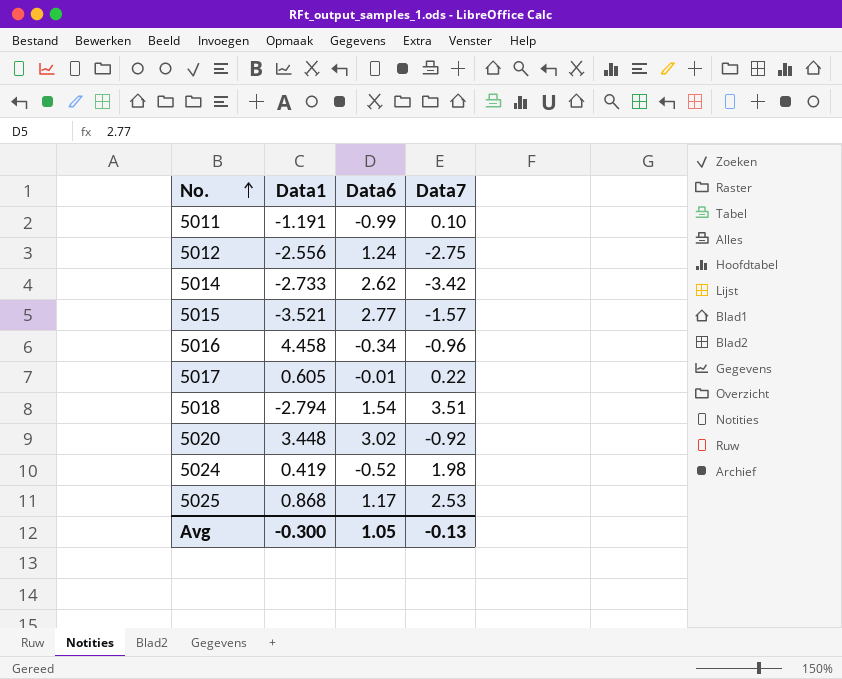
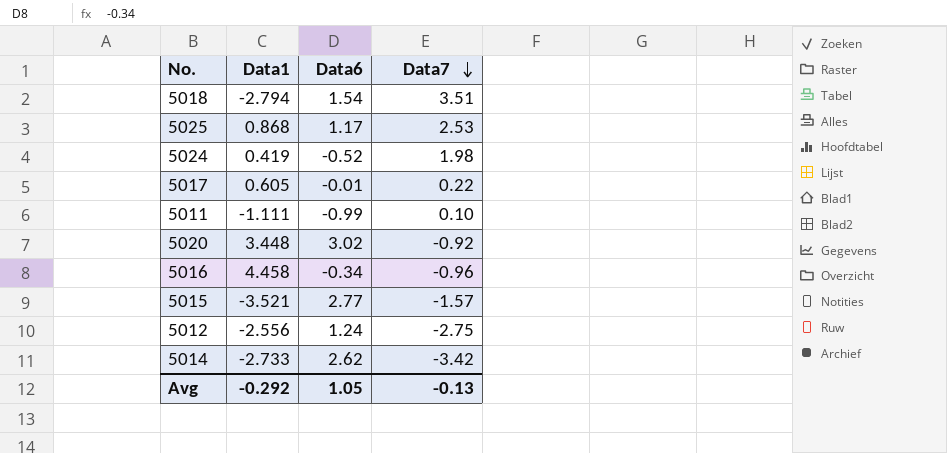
row order: No. ascending -> Data7 descending
5011 | Data1: -1.191 -> -1.111
Avg | Data1: -0.300 -> -0.292

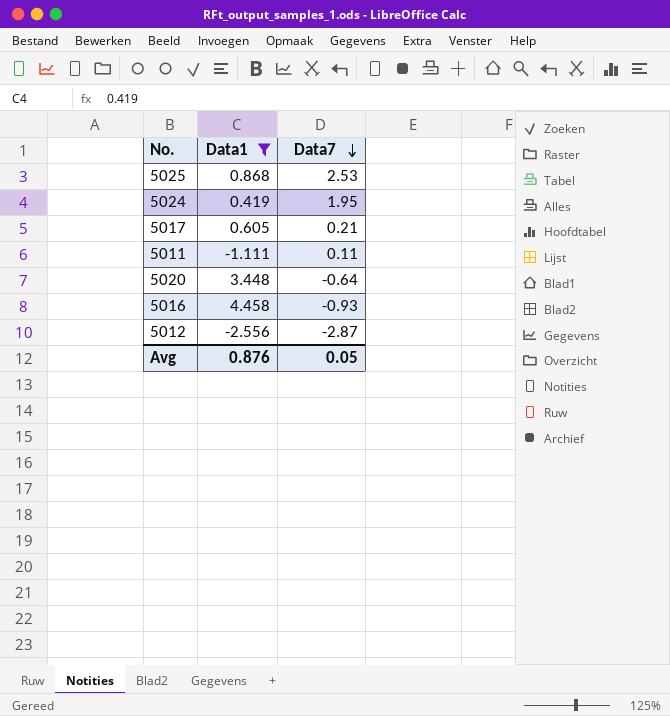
filter: none -> Data1 >= -2.556
column Data6 | position: 3 -> none
5024 | Data7: 1.98 -> 1.95
5017 | Data7: 0.22 -> 0.21
5011 | Data7: 0.10 -> 0.11
5020 | Data7: -0.92 -> -0.64
5016 | Data7: -0.96 -> -0.93
5012 | Data7: -2.75 -> -2.87
Avg | Data1: -0.292 -> 0.876
Avg | Data7: -0.13 -> 0.05

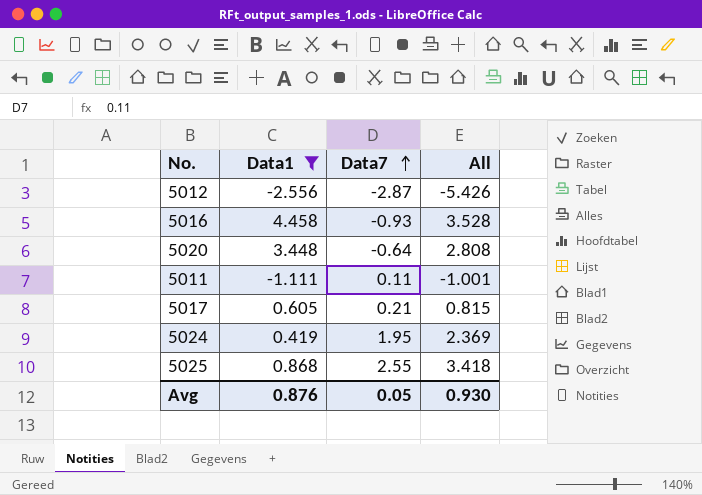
row order: Data7 descending -> Data7 ascending
column All | formula: none -> [Data1] + [Data7]
5025 | Data7: 2.53 -> 2.55

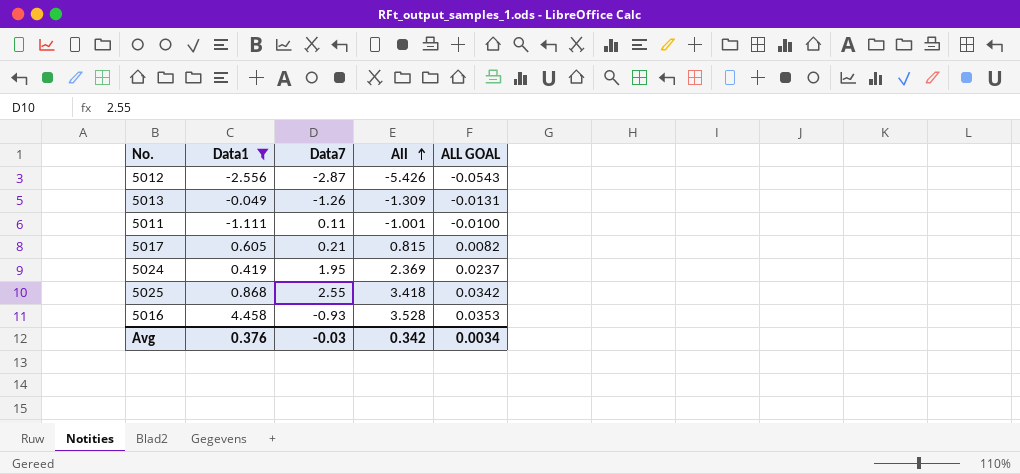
row order: Data7 ascending -> All ascending
column ALL GOAL | formula: none -> [All] * 0.01
row 5020: 3.448 | -0.64 | 2.808 -> none
row 5013: none -> -0.049 | -1.26 | -1.309 | -0.0131
Avg | Data1: 0.876 -> 0.376
Avg | Data7: 0.05 -> -0.03
Avg | All: 0.930 -> 0.342

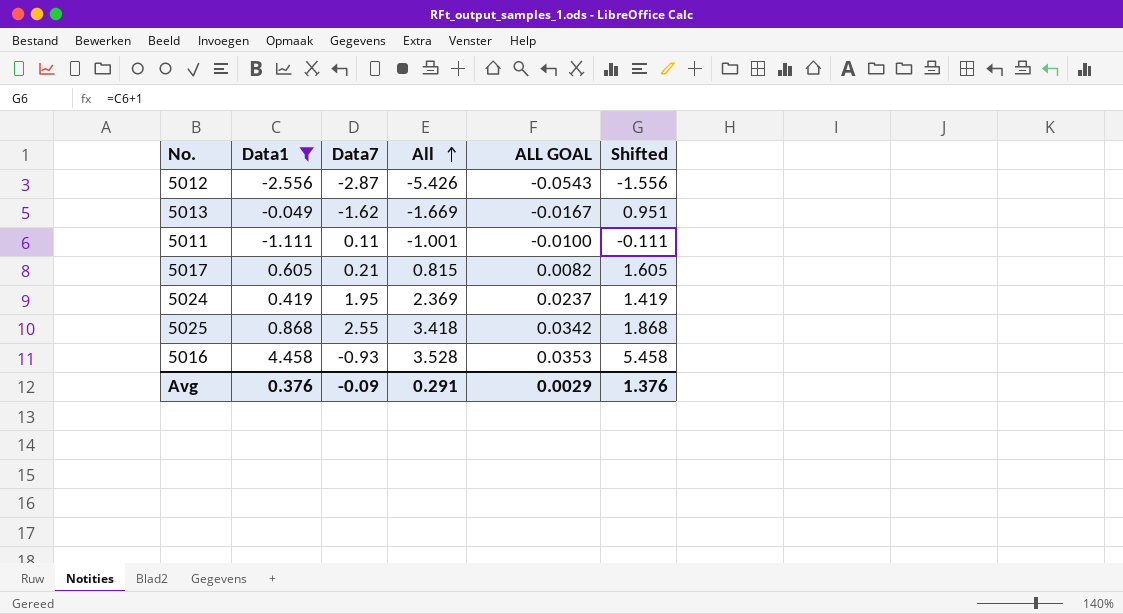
column Shifted | formula: none -> [Data1] + 1
5013 | Data7: -1.26 -> -1.62
5013 | All: -1.309 -> -1.669
5013 | ALL GOAL: -0.0131 -> -0.0167
Avg | Data7: -0.03 -> -0.09
Avg | All: 0.342 -> 0.291
Avg | ALL GOAL: 0.0034 -> 0.0029

